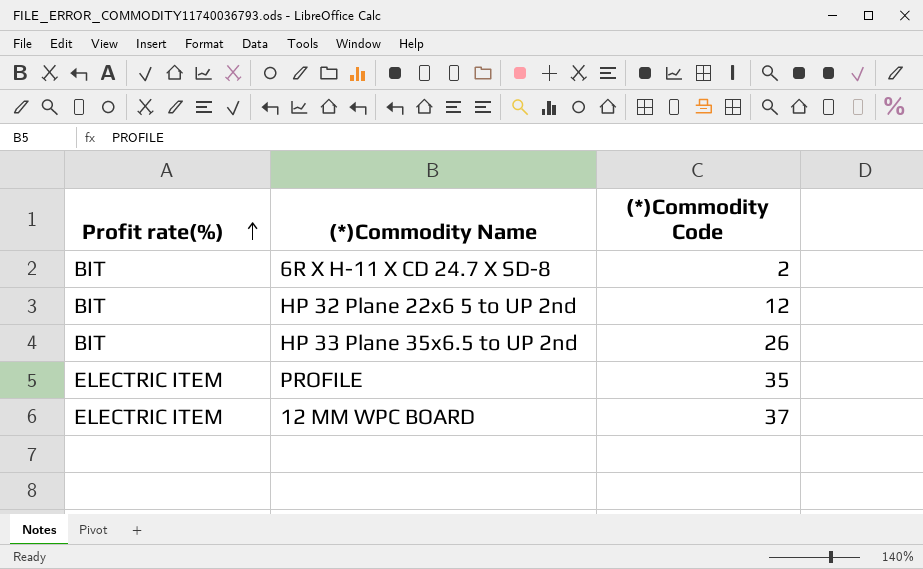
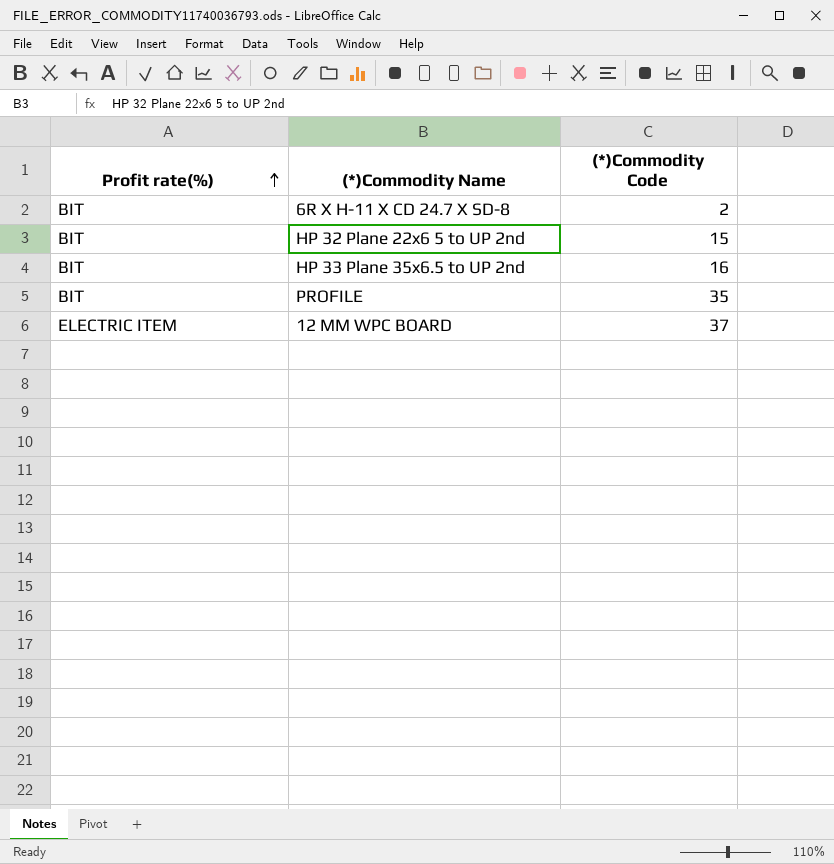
HP 32 Plane 22x6 5 to UP 2nd | (*)Commodity Code: 12 -> 15
HP 33 Plane 35x6.5 to UP 2nd | (*)Commodity Code: 26 -> 16
PROFILE | Profit rate(%): ELECTRIC ITEM -> BIT

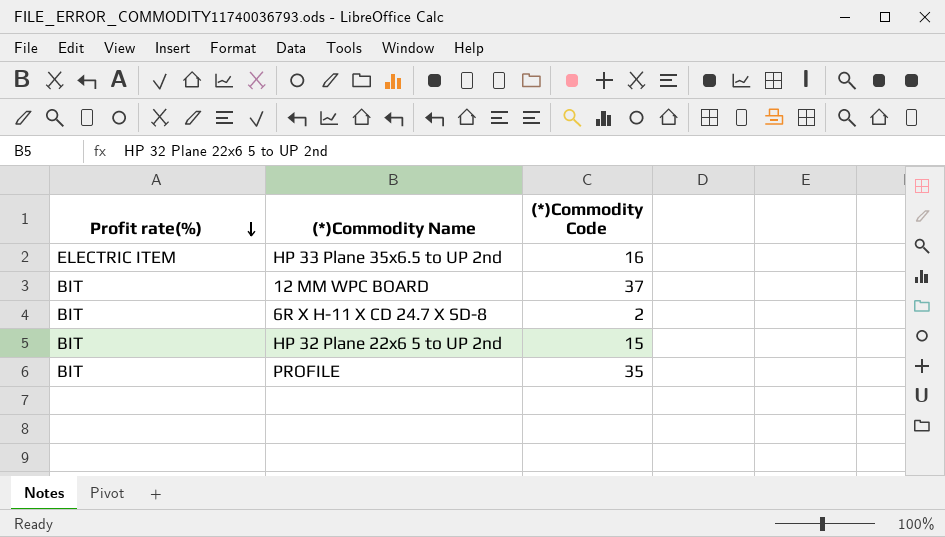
row order: Profit rate(%) ascending -> Profit rate(%) descending
HP 33 Plane 35x6.5 to UP 2nd | Profit rate(%): BIT -> ELECTRIC ITEM
12 MM WPC BOARD | Profit rate(%): ELECTRIC ITEM -> BIT

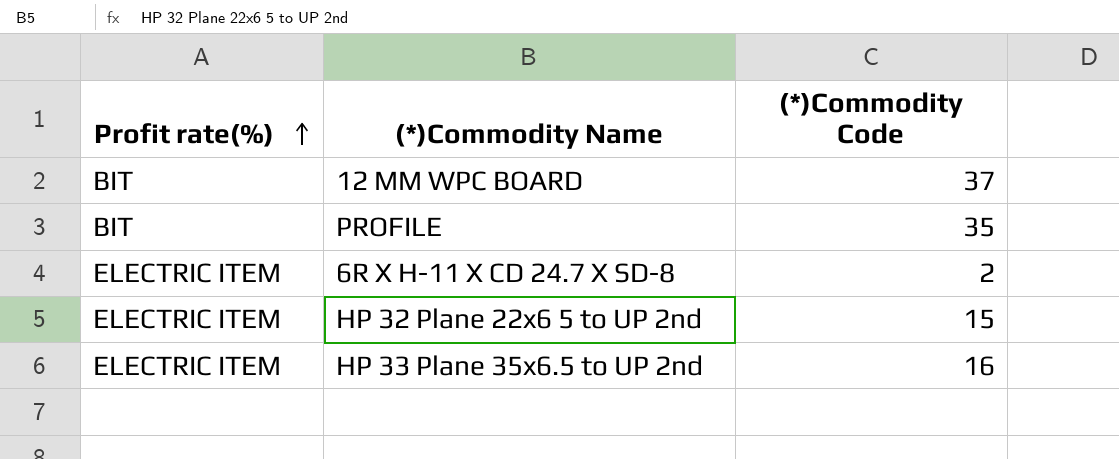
row order: Profit rate(%) descending -> Profit rate(%) ascending
6R X H-11 X CD 24.7 X SD-8 | Profit rate(%): BIT -> ELECTRIC ITEM
HP 32 Plane 22x6 5 to UP 2nd | Profit rate(%): BIT -> ELECTRIC ITEM

